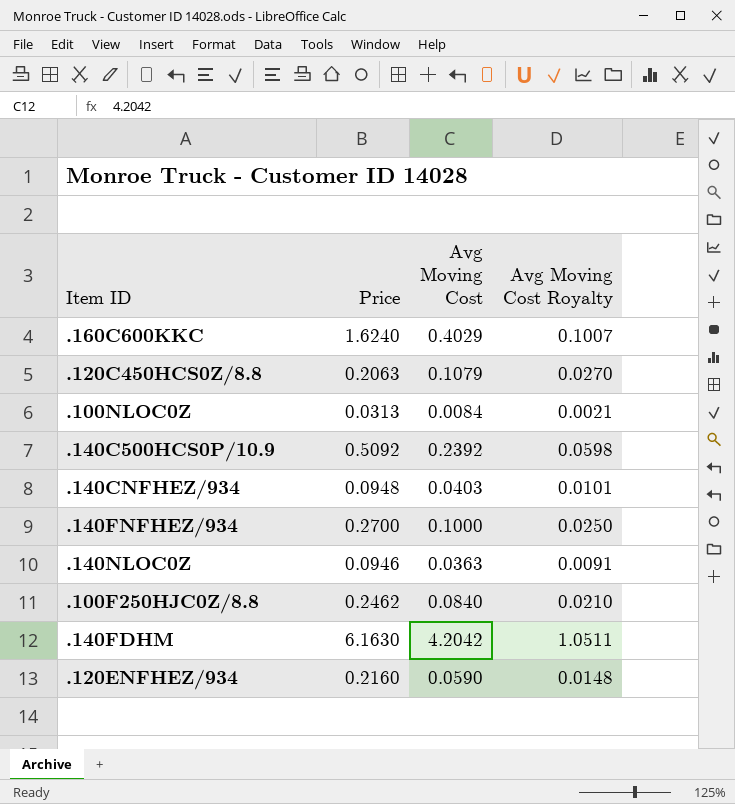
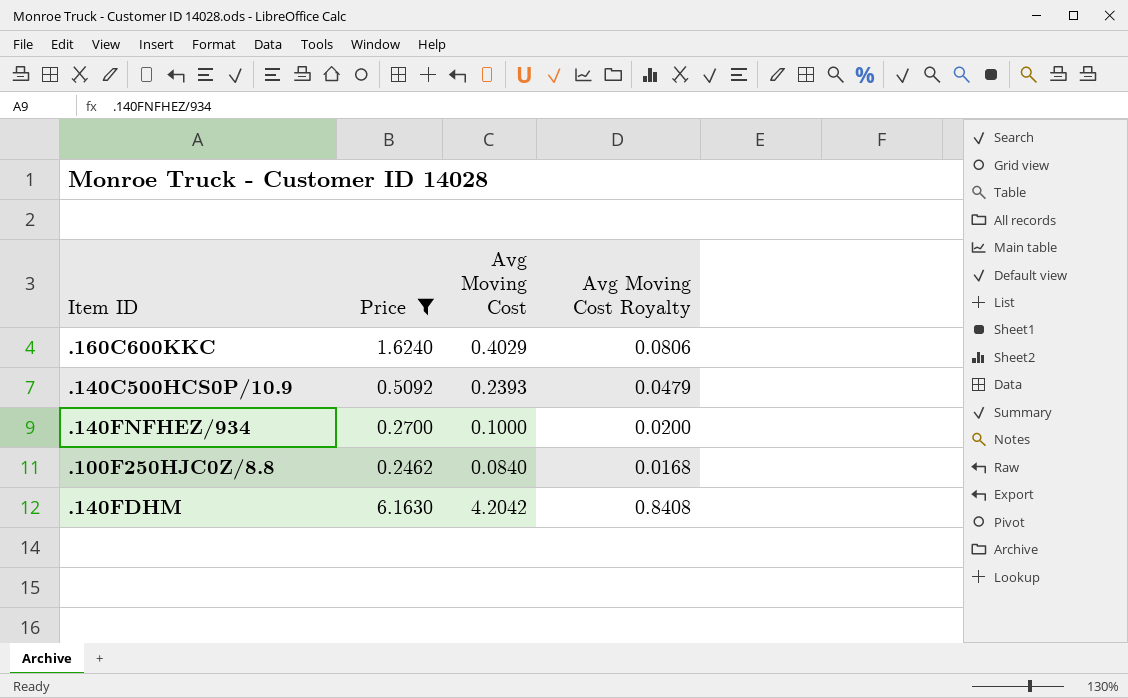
filter: none -> Price >= 0.2462
column Avg Moving Cost Royalty | formula: [Avg Moving Cost] * 0.25 -> [Avg Moving Cost] * 0.2
.140C500HCS0P/10.9 | Avg Moving Cost: 0.2392 -> 0.2393

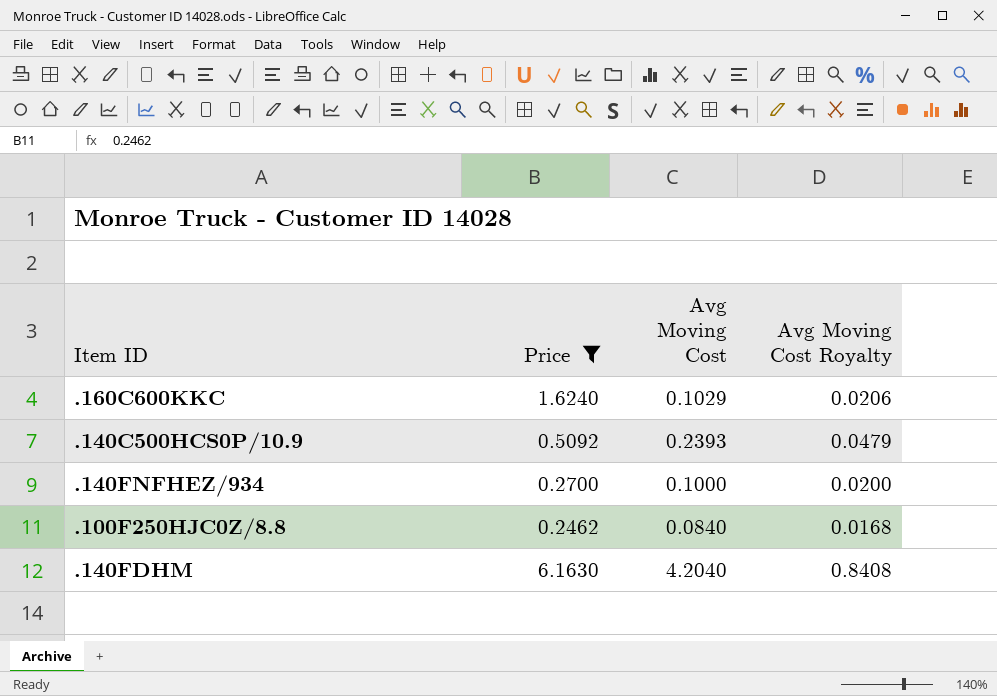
.160C600KKC | Avg Moving Cost: 0.4029 -> 0.1029
.160C600KKC | Avg Moving Cost Royalty: 0.0806 -> 0.0206
.140FDHM | Avg Moving Cost: 4.2042 -> 4.2040

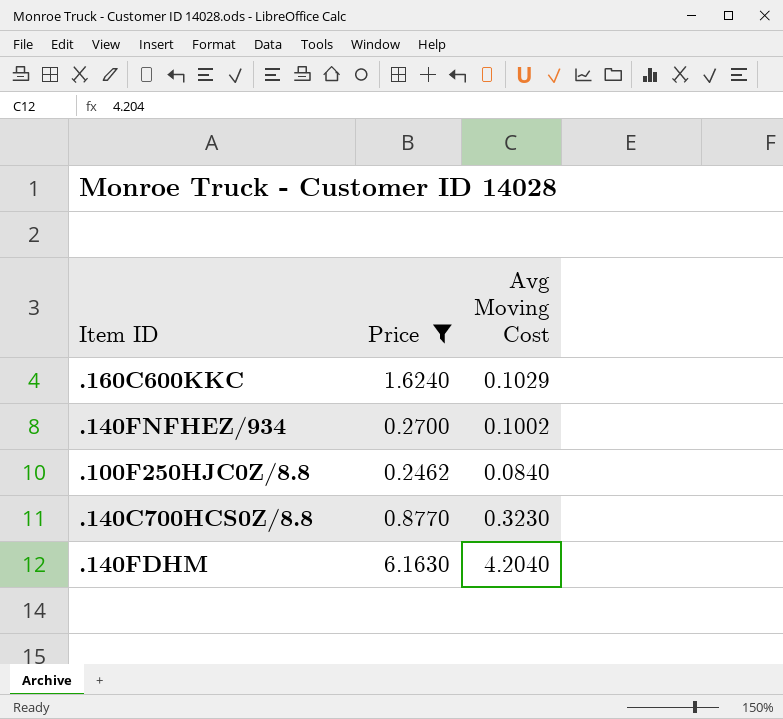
column Avg Moving Cost Royalty | formula: [Avg Moving Cost] * 0.2 -> none
row .140C500HCS0P/10.9: 0.5092 | 0.2393 | 0.0479 -> none
.140FNFHEZ/934 | Avg Moving Cost: 0.1000 -> 0.1002
row .140C700HCS0Z/8.8: none -> 0.8770 | 0.3230

